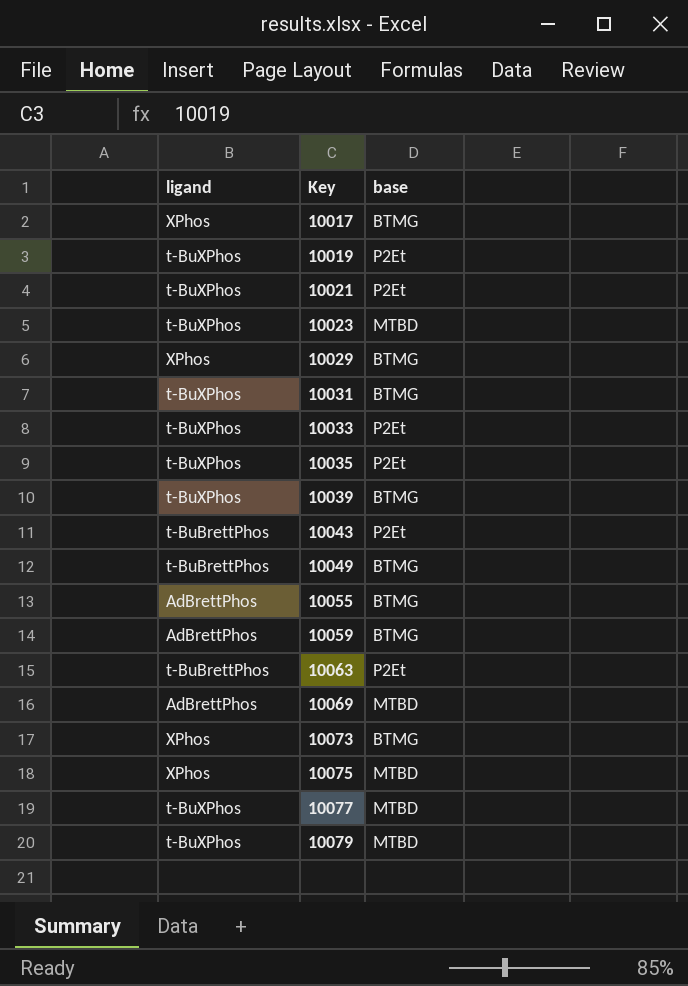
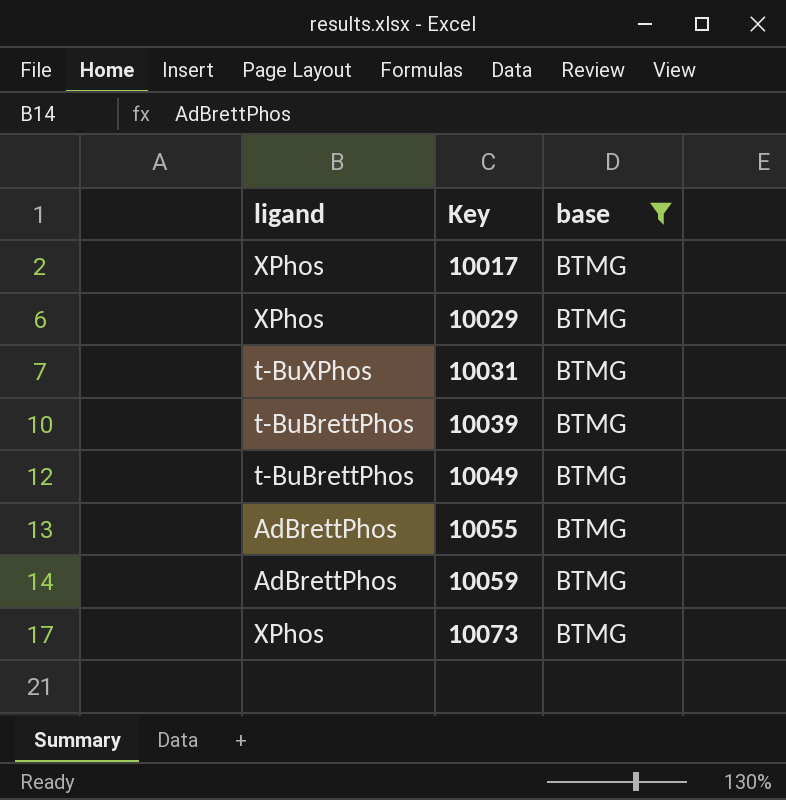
filter: none -> base = BTMG
10039 | ligand: t-BuXPhos -> t-BuBrettPhos

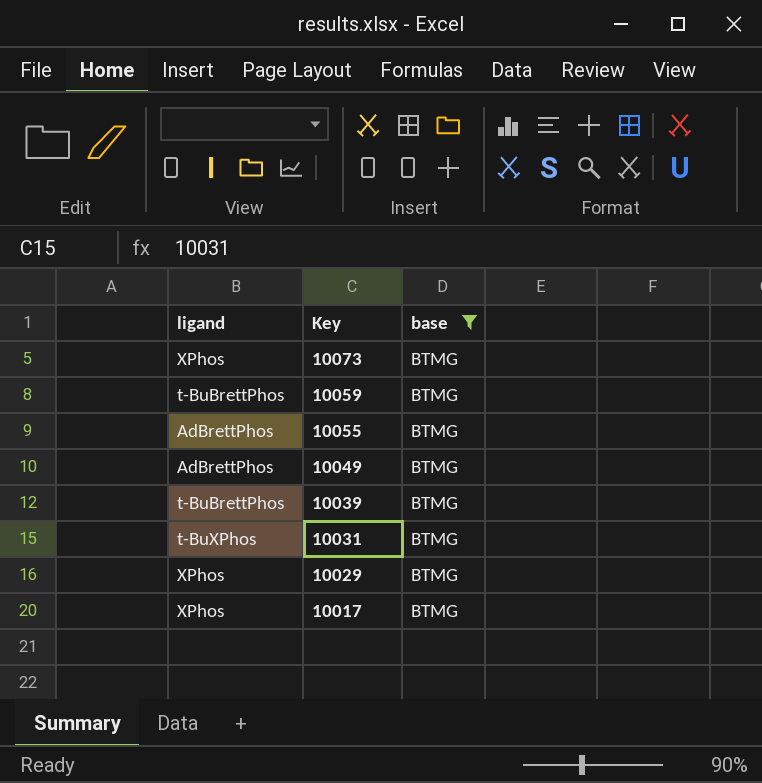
row order: Key ascending -> Key descending
10059 | ligand: AdBrettPhos -> t-BuBrettPhos
10049 | ligand: t-BuBrettPhos -> AdBrettPhos

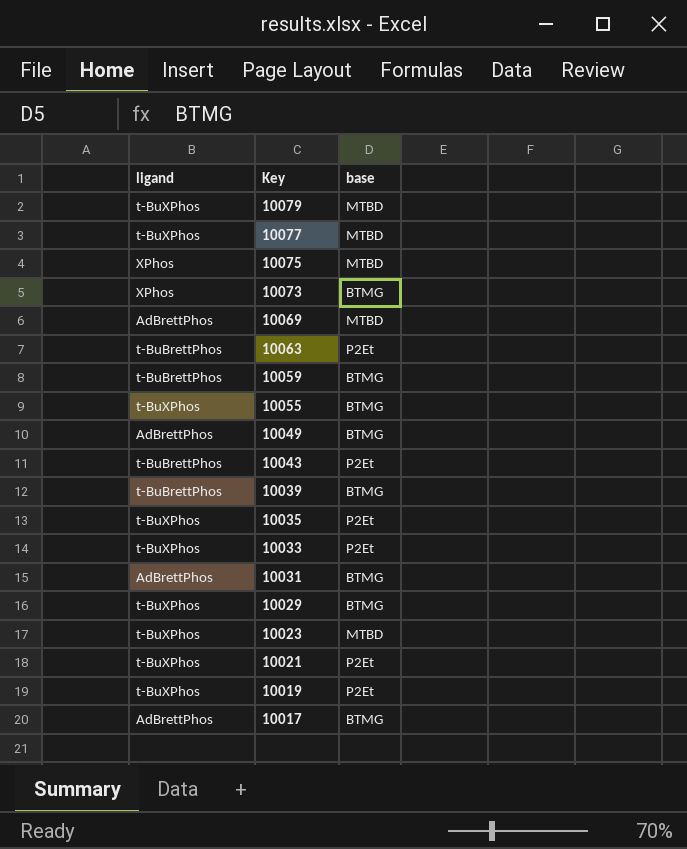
filter: base = BTMG -> none
10055 | ligand: AdBrettPhos -> t-BuXPhos
10031 | ligand: t-BuXPhos -> AdBrettPhos
10029 | ligand: XPhos -> t-BuXPhos
10017 | ligand: XPhos -> AdBrettPhos

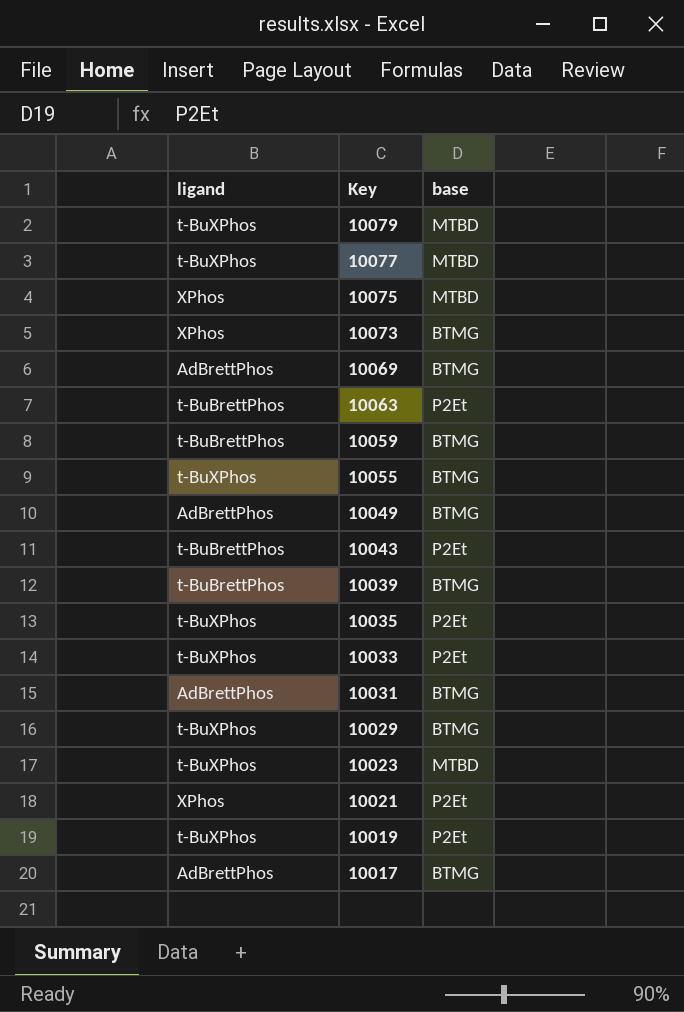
10069 | base: MTBD -> BTMG
10021 | ligand: t-BuXPhos -> XPhos

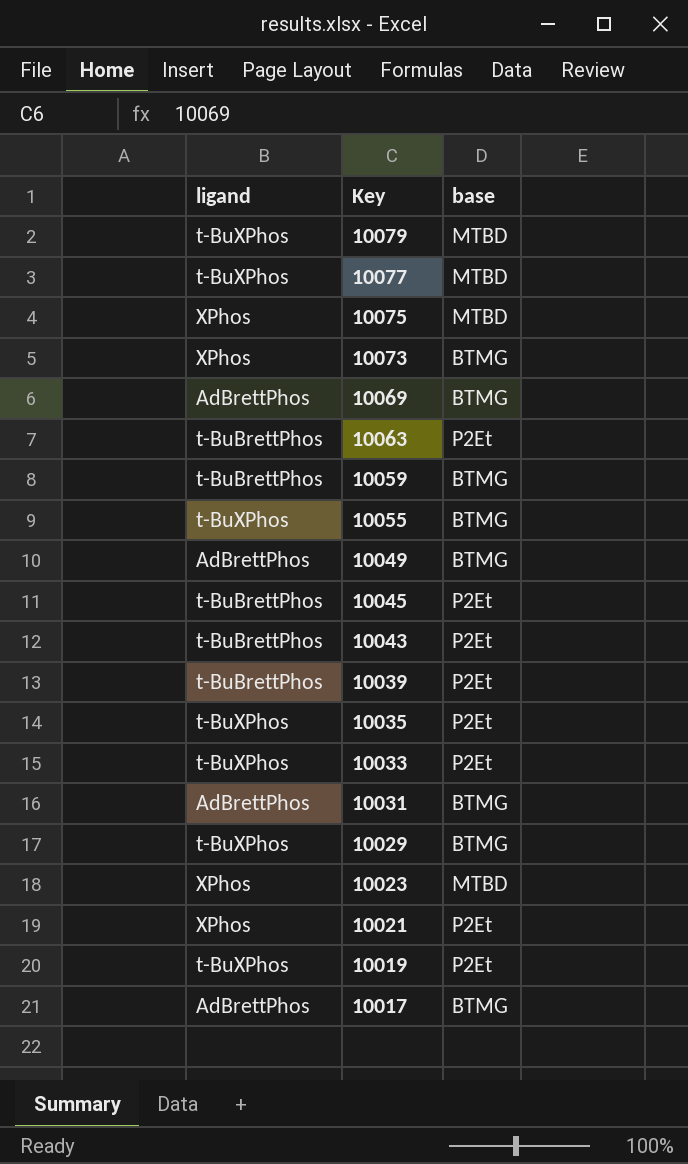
row 10045: none -> t-BuBrettPhos | P2Et
10039 | base: BTMG -> P2Et
10023 | ligand: t-BuXPhos -> XPhos

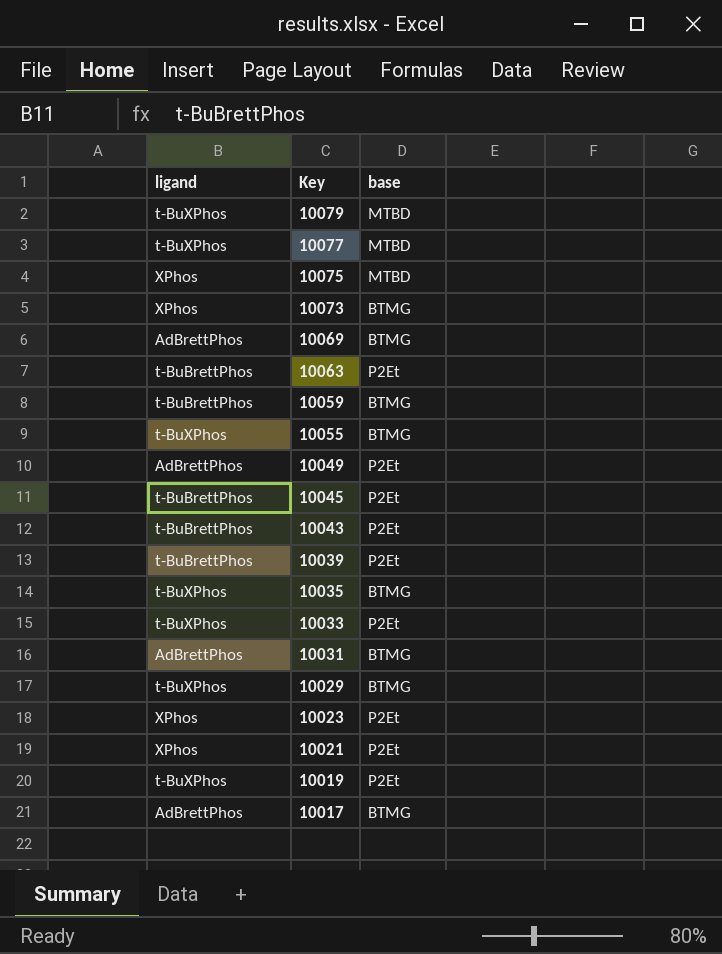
10049 | base: BTMG -> P2Et
10035 | base: P2Et -> BTMG
10023 | base: MTBD -> P2Et

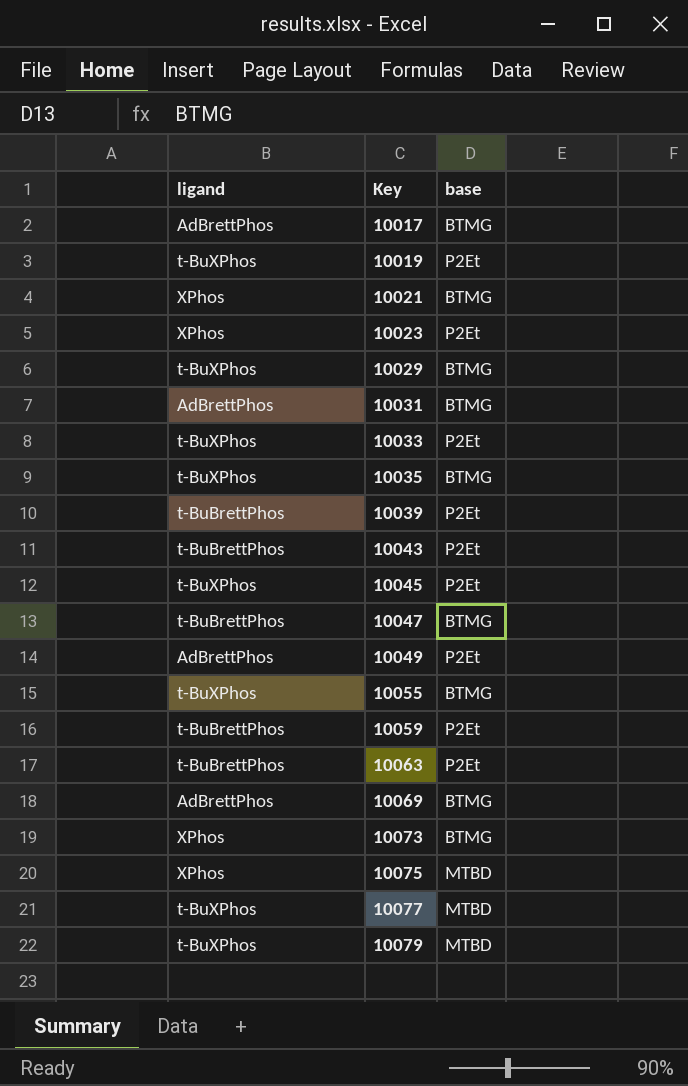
row order: Key descending -> Key ascending
10021 | base: P2Et -> BTMG
10045 | ligand: t-BuBrettPhos -> t-BuXPhos
row 10047: none -> t-BuBrettPhos | BTMG
10059 | base: BTMG -> P2Et

